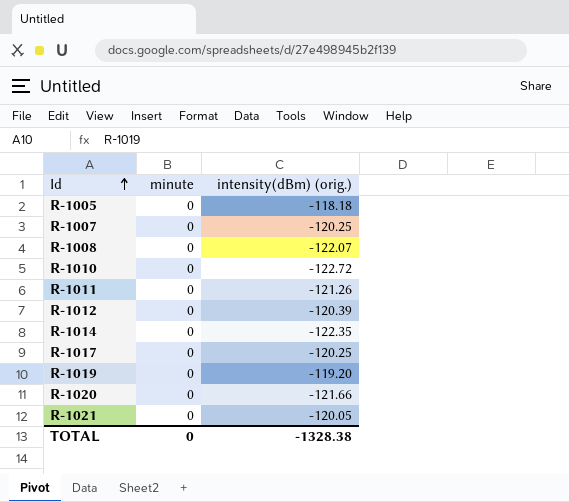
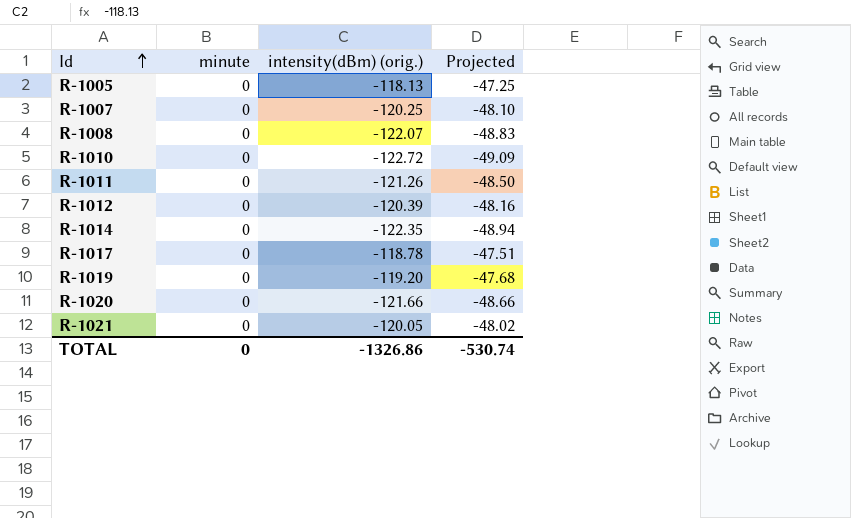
column Projected | formula: none -> [intensity(dBm) (orig.)] * 0.4
R-1005 | intensity(dBm) (orig.): -118.18 -> -118.13
R-1017 | intensity(dBm) (orig.): -120.25 -> -118.78
TOTAL | intensity(dBm) (orig.): -1328.38 -> -1326.86

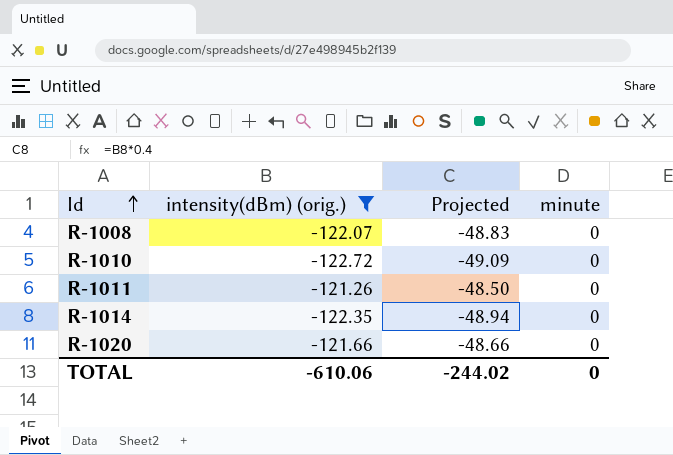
filter: none -> intensity(dBm) (orig.) <= -121.26
column minute | position: 2 -> 4
TOTAL | intensity(dBm) (orig.): -1326.86 -> -610.06
TOTAL | Projected: -530.74 -> -244.02

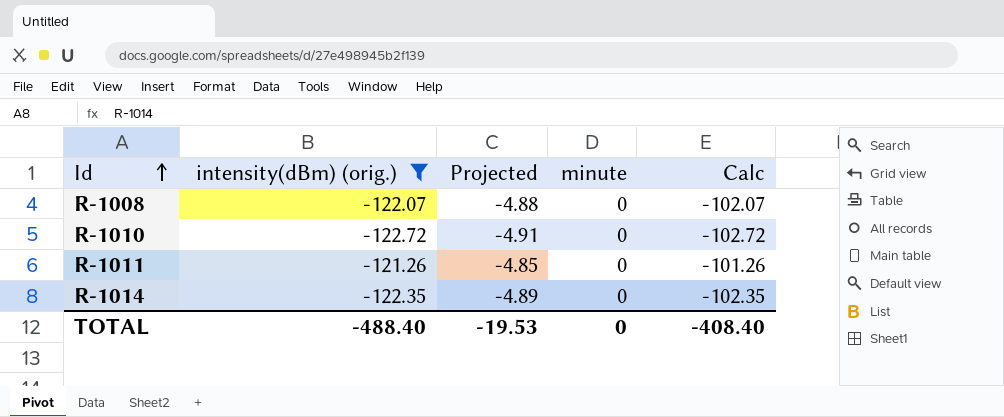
column Projected | formula: [intensity(dBm) (orig.)] * 0.4 -> [intensity(dBm) (orig.)] * 0.04
column Calc | formula: none -> [intensity(dBm) (orig.)] + 20
row R-1020: -121.66 | -48.66 | 0 -> none
TOTAL | intensity(dBm) (orig.): -610.06 -> -488.40
TOTAL | Projected: -244.02 -> -19.53

